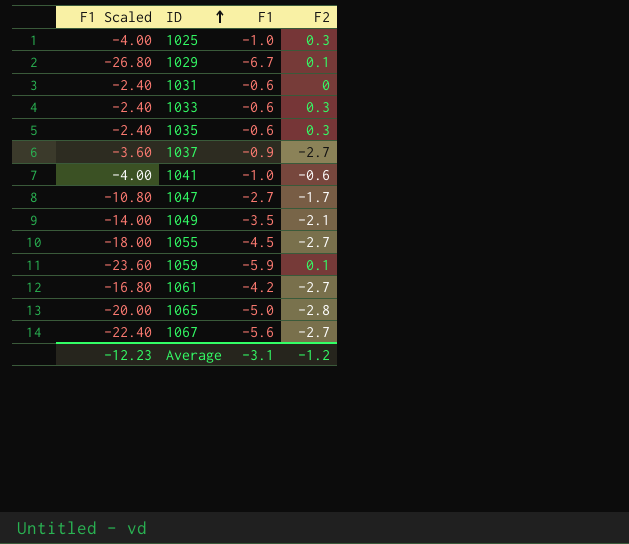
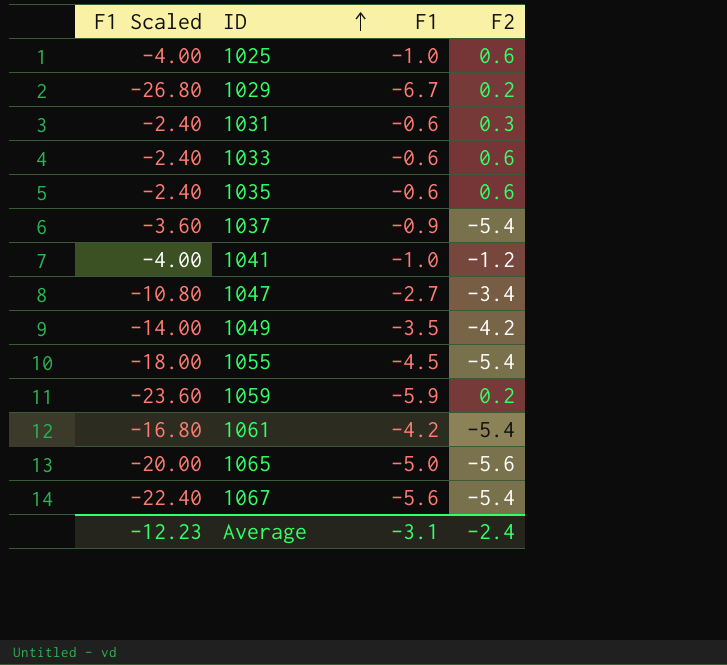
1025 | F2: 0.3 -> 0.6
1029 | F2: 0.1 -> 0.2
1031 | F2: 0 -> 0.3
1033 | F2: 0.3 -> 0.6
1035 | F2: 0.3 -> 0.6
1037 | F2: -2.7 -> -5.4
1041 | F2: -0.6 -> -1.2
1047 | F2: -1.7 -> -3.4
1049 | F2: -2.1 -> -4.2
1055 | F2: -2.7 -> -5.4
1059 | F2: 0.1 -> 0.2
1061 | F2: -2.7 -> -5.4
1065 | F2: -2.8 -> -5.6
1067 | F2: -2.7 -> -5.4
Average | F2: -1.2 -> -2.4

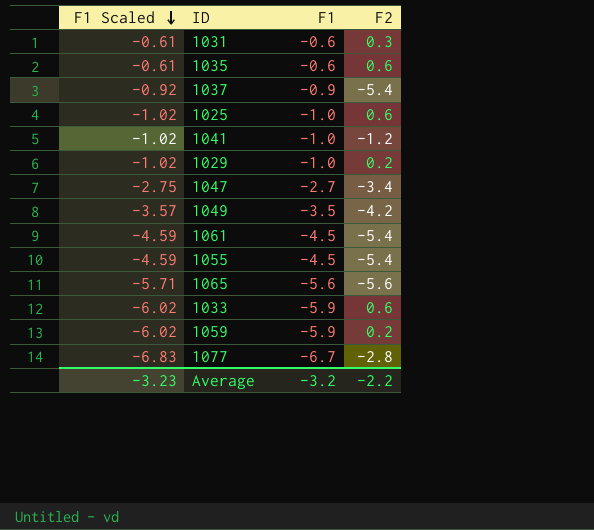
row order: ID ascending -> F1 Scaled descending
column F1 Scaled | formula: [F1] * 4 -> [F1] * 1.02
row 1067: -22.40 | -5.6 | -5.4 -> none
1029 | F1: -6.7 -> -1.0
1061 | F1: -4.2 -> -4.5
1065 | F1: -5.0 -> -5.6
1033 | F1: -0.6 -> -5.9
row 1077: none -> -6.83 | -6.7 | -2.8
Average | F1 Scaled: -12.23 -> -3.23
Average | F1: -3.1 -> -3.2
Average | F2: -2.4 -> -2.2

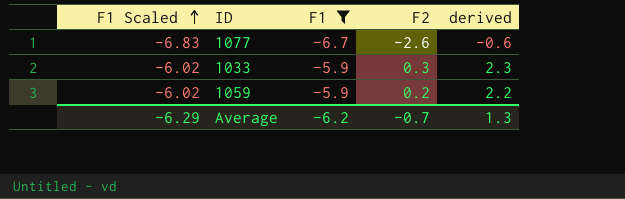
filter: none -> F1 <= -5.9
row order: F1 Scaled descending -> F1 Scaled ascending
column derived | formula: none -> [F2] + 2
1077 | F2: -2.8 -> -2.6
1033 | F2: 0.6 -> 0.3
Average | F1 Scaled: -3.23 -> -6.29
Average | F1: -3.2 -> -6.2
Average | F2: -2.2 -> -0.7

